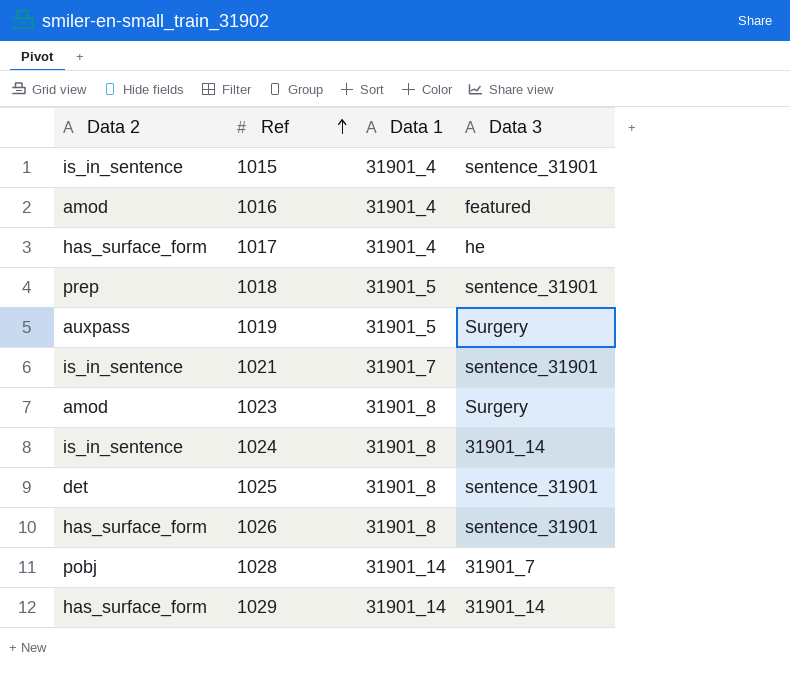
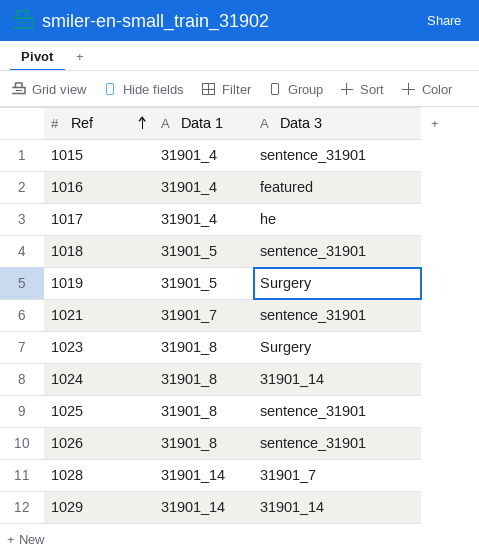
column Data 2 | position: 1 -> none

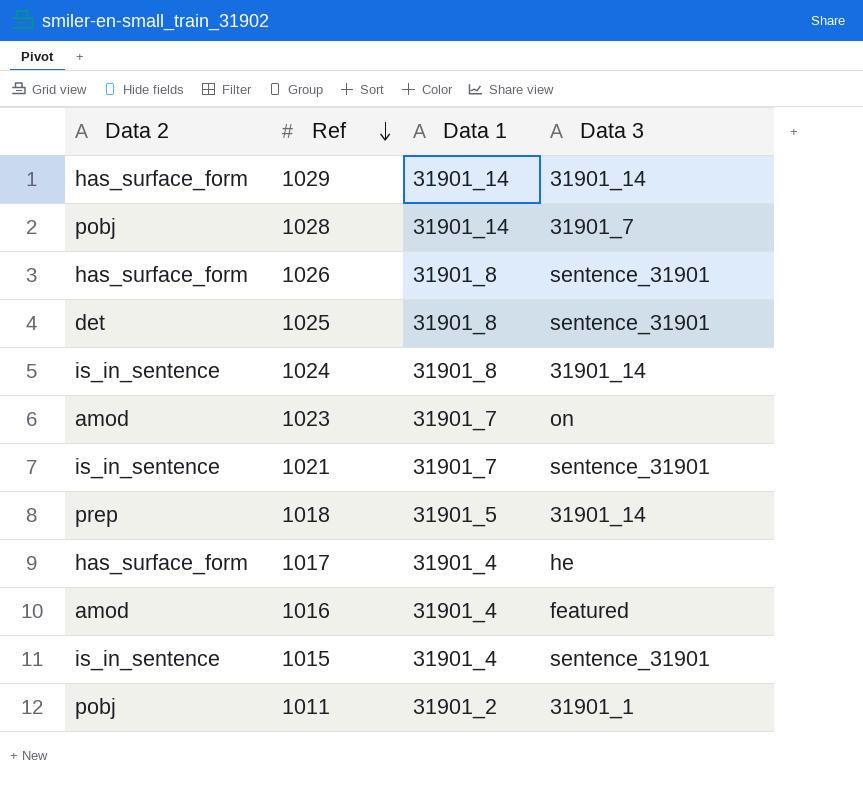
row order: Ref ascending -> Ref descending
column Data 2 | position: none -> 1
row 1019: 31901_5 | Surgery -> none
1023 | Data 1: 31901_8 -> 31901_7
1023 | Data 3: Surgery -> on
1018 | Data 3: sentence_31901 -> 31901_14
row 1011: none -> pobj | 31901_2 | 31901_1

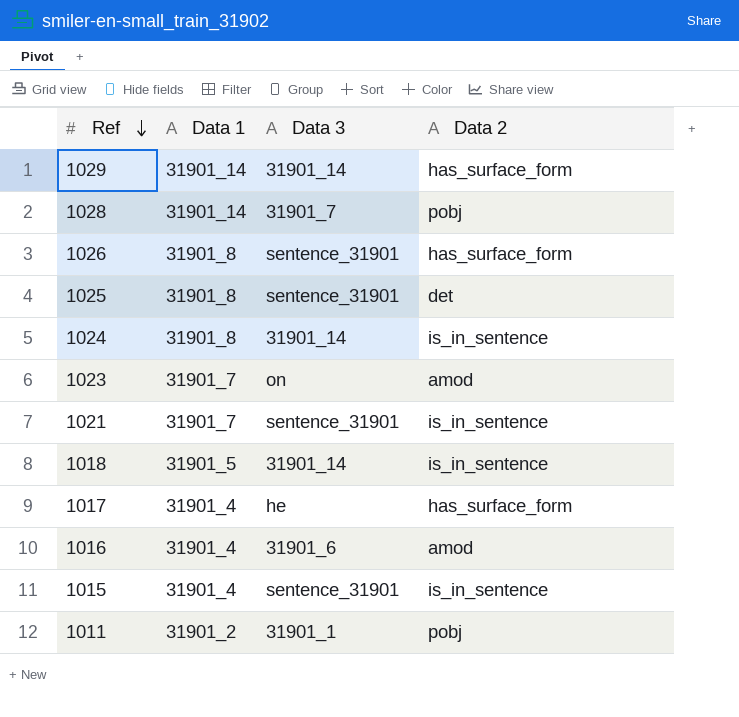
column Data 2 | position: 1 -> 4
1018 | Data 2: prep -> is_in_sentence
1016 | Data 3: featured -> 31901_6

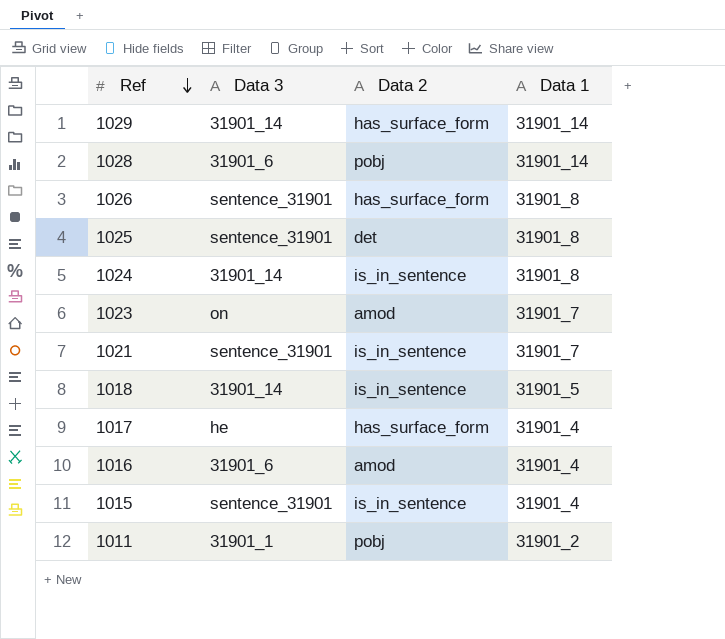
column Data 1 | position: 2 -> 4
1028 | Data 3: 31901_7 -> 31901_6

